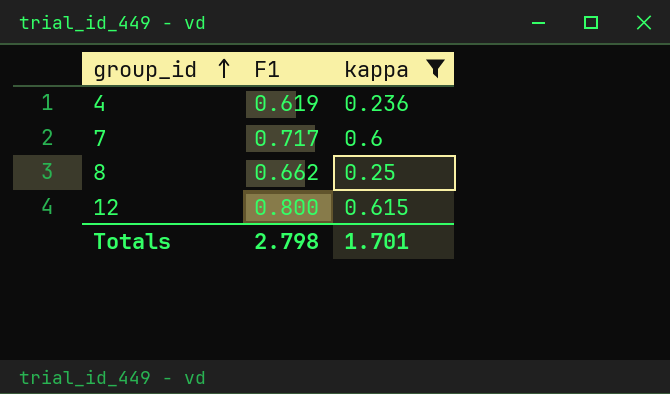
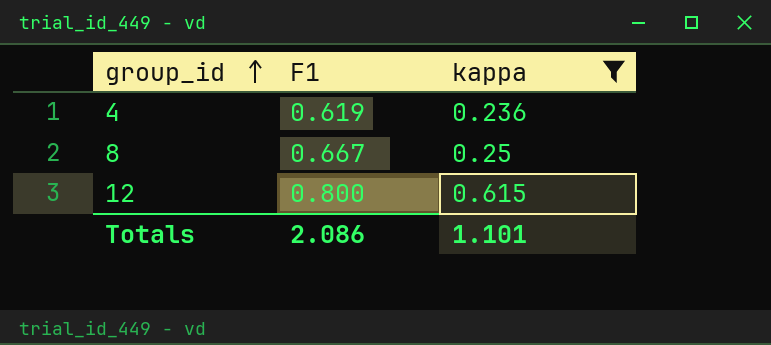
row 7: 0.717 | 0.6 -> none
8 | F1: 0.662 -> 0.667
Totals | F1: 2.798 -> 2.086
Totals | kappa: 1.701 -> 1.101

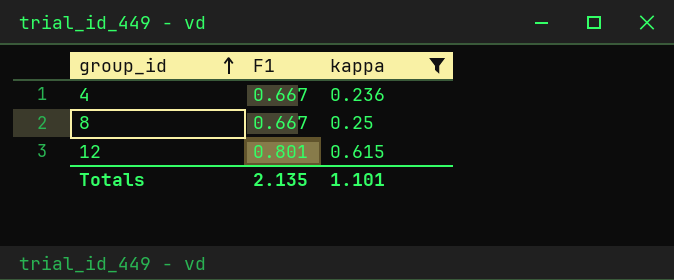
4 | F1: 0.619 -> 0.667
12 | F1: 0.800 -> 0.801
Totals | F1: 2.086 -> 2.135

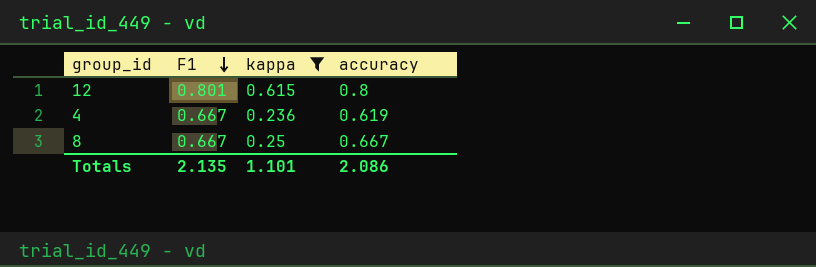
row order: group_id ascending -> F1 descending
column accuracy | position: none -> 4

